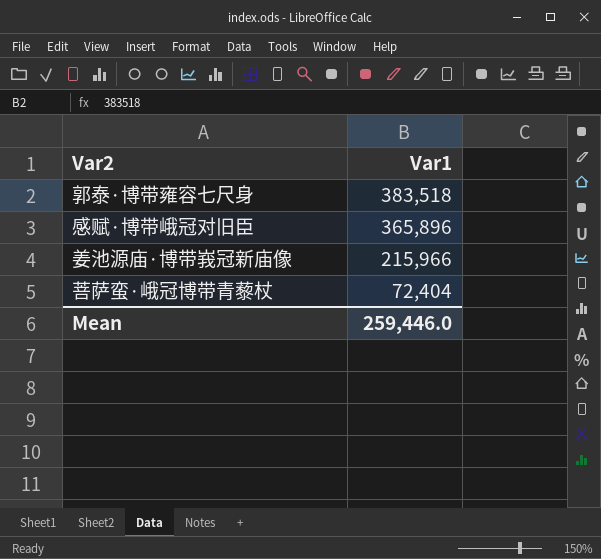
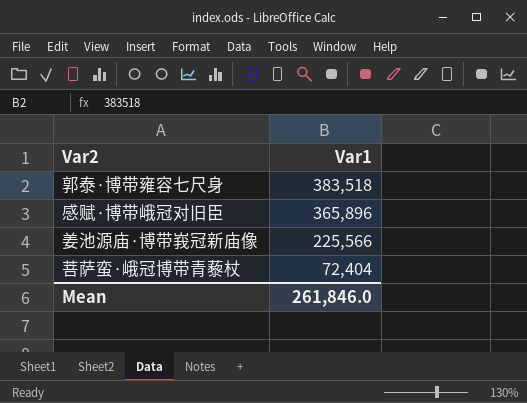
姜池源庙·博带峩冠新庙像 | Var1: 215,966 -> 225,566
Mean | Var1: 259,446.0 -> 261,846.0

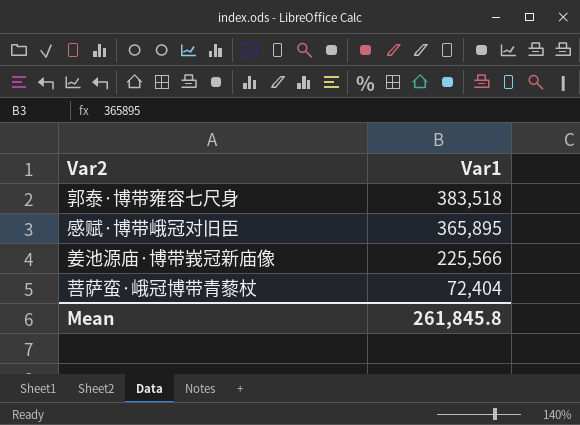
感赋·博带峨冠对旧臣 | Var1: 365,896 -> 365,895
Mean | Var1: 261,846.0 -> 261,845.8

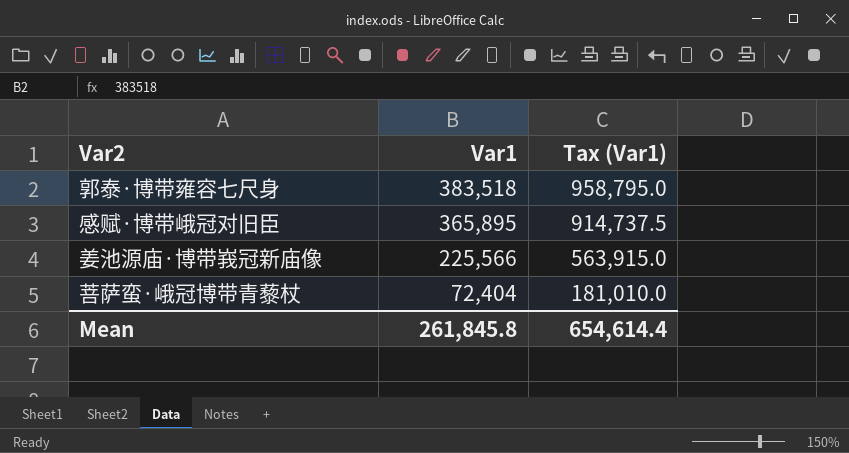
column Tax (Var1) | formula: none -> [Var1] * 2.5

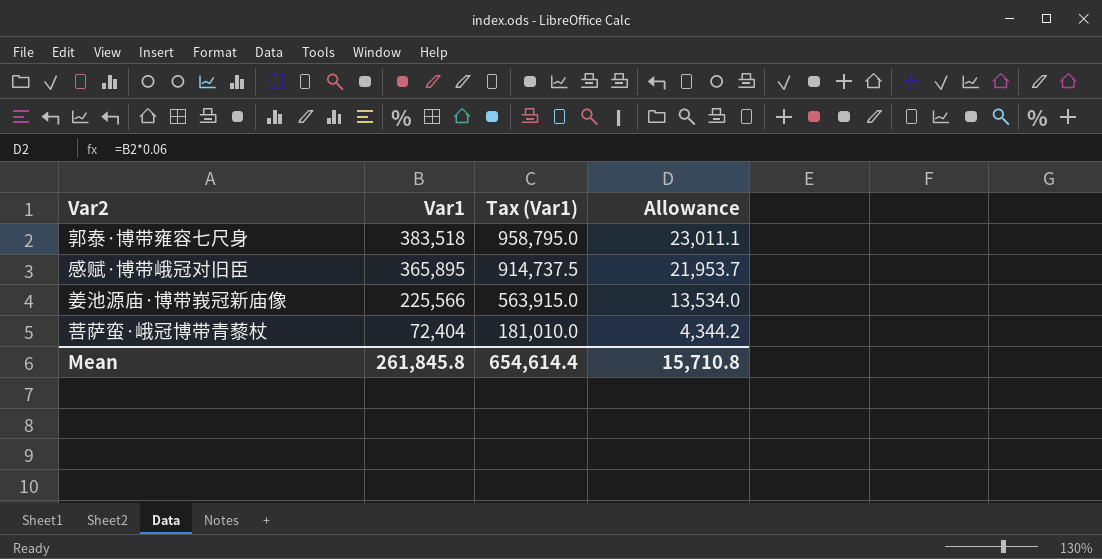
column Allowance | formula: none -> [Var1] * 0.06

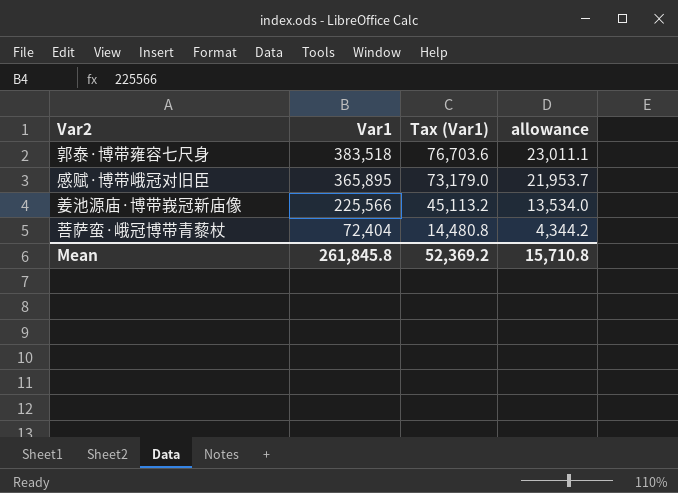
column Tax (Var1) | formula: [Var1] * 2.5 -> [Var1] * 0.2
column name: Allowance -> allowance
Mean | Tax (Var1): 654,614.4 -> 52,369.2

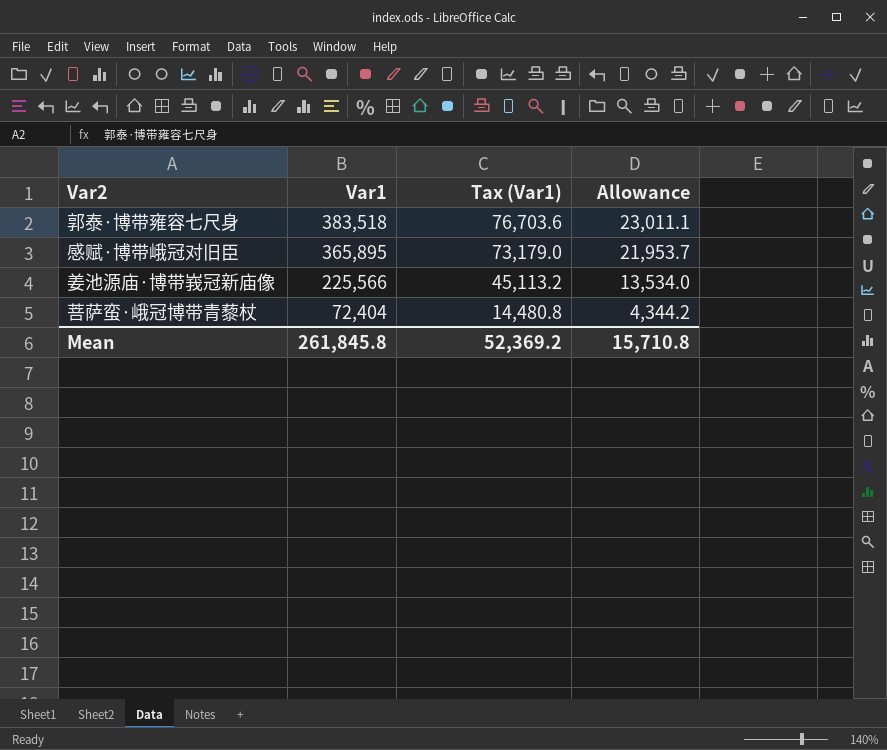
column name: allowance -> Allowance

